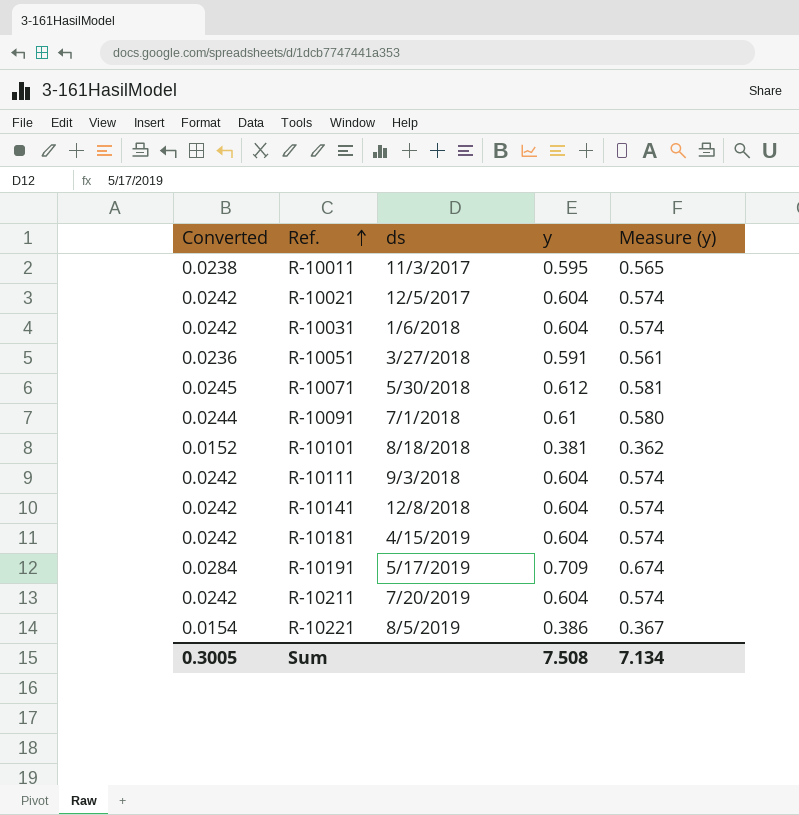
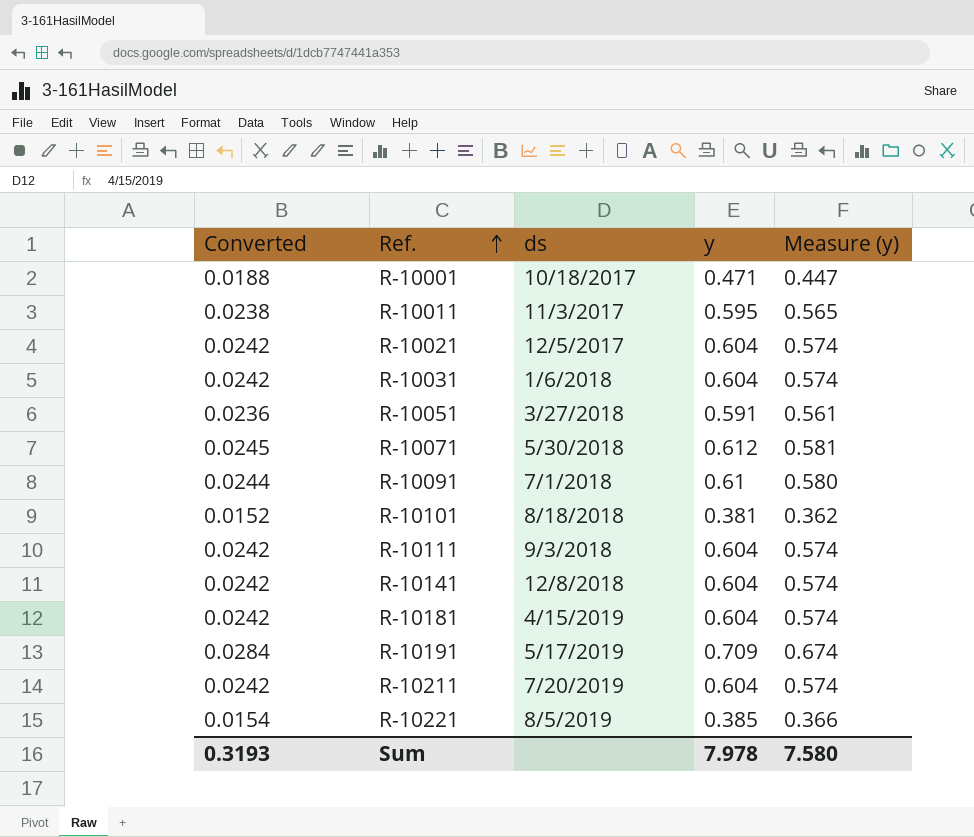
row R-10001: none -> 0.0188 | 10/18/2017 | 0.471 | 0.447
R-10221 | y: 0.386 -> 0.385
R-10221 | Measure (y): 0.367 -> 0.366
Sum | Converted: 0.3005 -> 0.3193
Sum | y: 7.508 -> 7.978
Sum | Measure (y): 7.134 -> 7.580

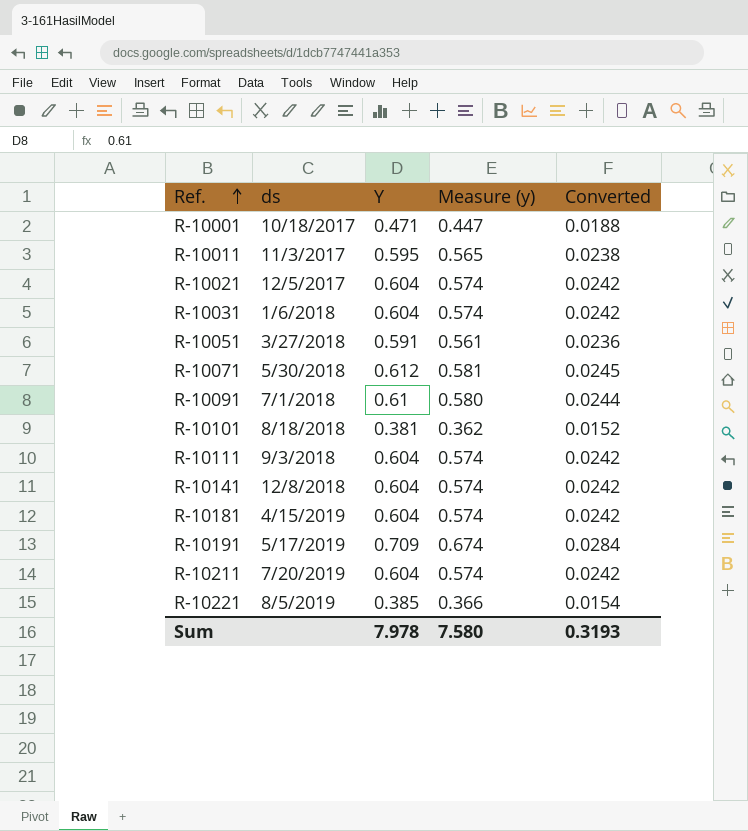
column name: y -> Y
column Converted | position: 1 -> 5

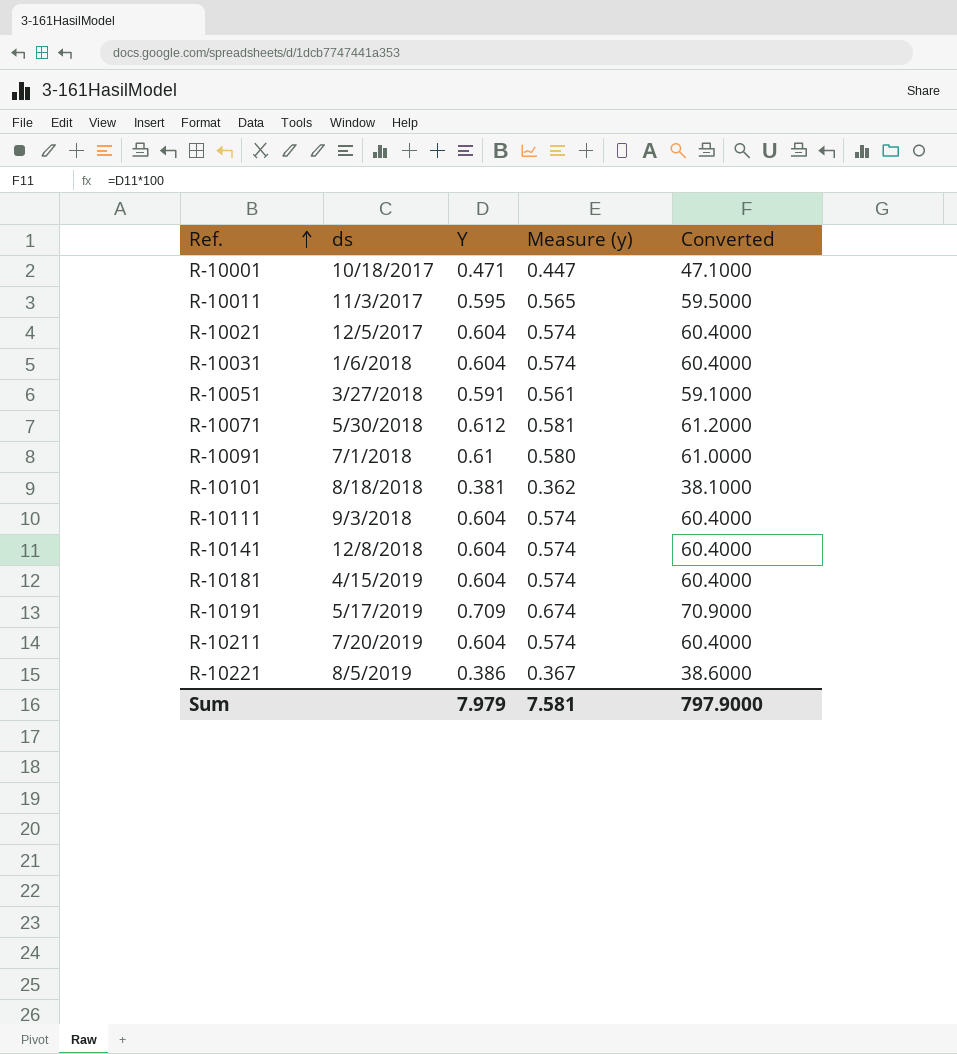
column Converted | formula: [Y] * 0.04 -> [Y] * 100
R-10221 | Y: 0.385 -> 0.386
R-10221 | Measure (y): 0.366 -> 0.367
Sum | Y: 7.978 -> 7.979
Sum | Measure (y): 7.580 -> 7.581
Sum | Converted: 0.3193 -> 797.9000

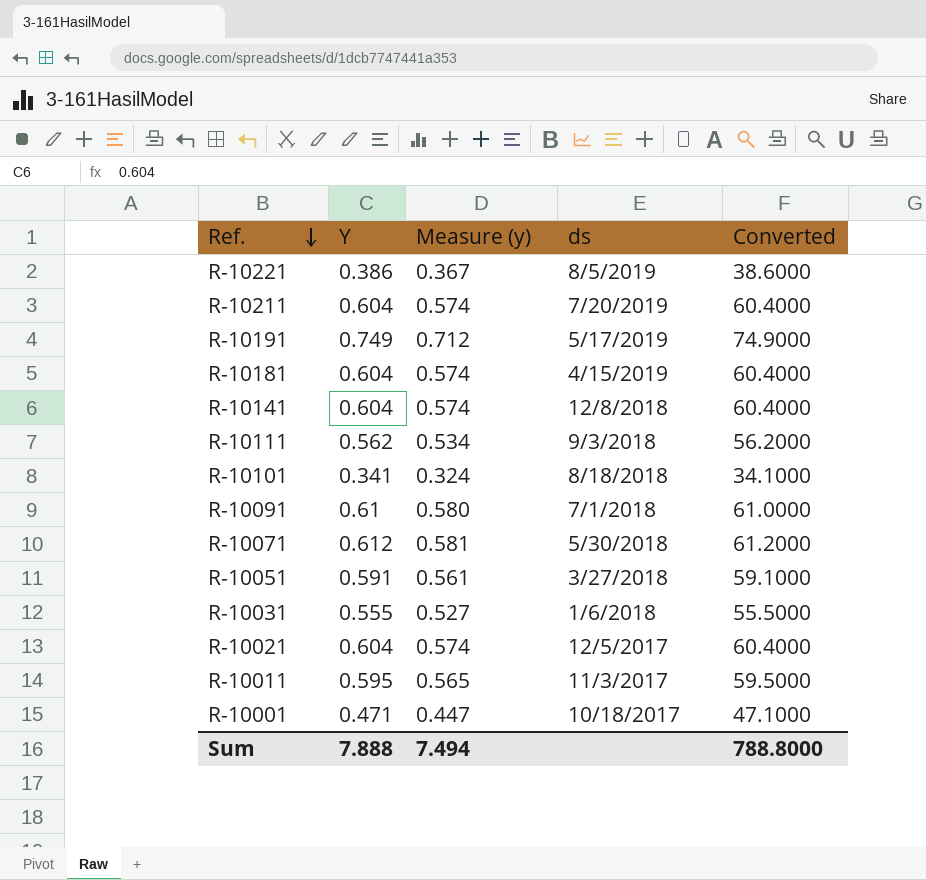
row order: Ref. ascending -> Ref. descending
column ds | position: 2 -> 4
R-10191 | Y: 0.709 -> 0.749
R-10191 | Measure (y): 0.674 -> 0.712
R-10191 | Converted: 70.9000 -> 74.9000
R-10111 | Y: 0.604 -> 0.562
R-10111 | Measure (y): 0.574 -> 0.534
R-10111 | Converted: 60.4000 -> 56.2000
R-10101 | Y: 0.381 -> 0.341
R-10101 | Measure (y): 0.362 -> 0.324
R-10101 | Converted: 38.1000 -> 34.1000
R-10031 | Y: 0.604 -> 0.555
R-10031 | Measure (y): 0.574 -> 0.527
R-10031 | Converted: 60.4000 -> 55.5000
Sum | Y: 7.979 -> 7.888
Sum | Measure (y): 7.581 -> 7.494
Sum | Converted: 797.9000 -> 788.8000

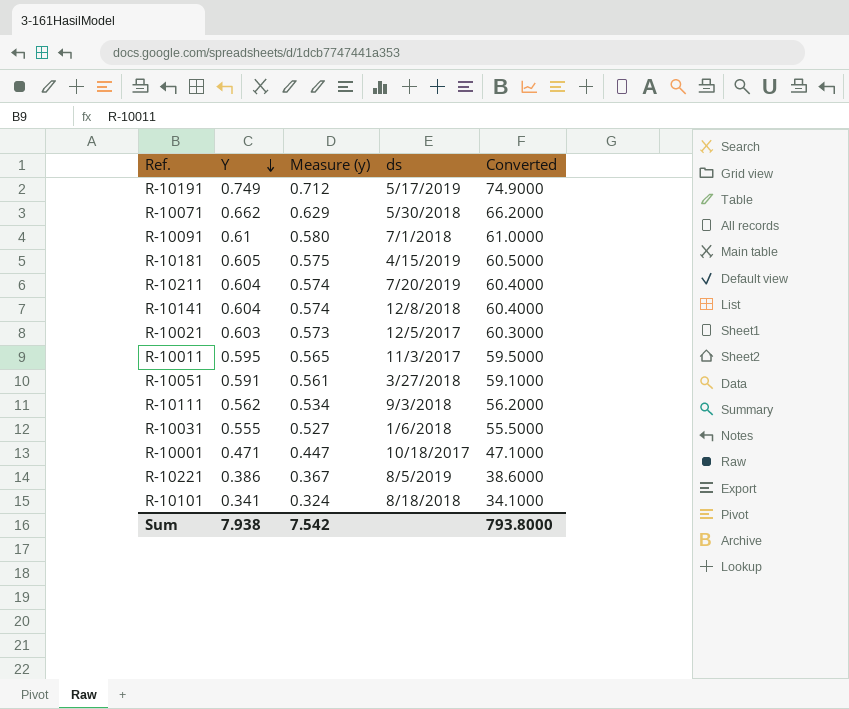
row order: Ref. descending -> Y descending
R-10071 | Y: 0.612 -> 0.662
R-10071 | Measure (y): 0.581 -> 0.629
R-10071 | Converted: 61.2000 -> 66.2000
R-10181 | Y: 0.604 -> 0.605
R-10181 | Measure (y): 0.574 -> 0.575
R-10181 | Converted: 60.4000 -> 60.5000
R-10021 | Y: 0.604 -> 0.603
R-10021 | Measure (y): 0.574 -> 0.573
R-10021 | Converted: 60.4000 -> 60.3000
Sum | Y: 7.888 -> 7.938
Sum | Measure (y): 7.494 -> 7.542
Sum | Converted: 788.8000 -> 793.8000

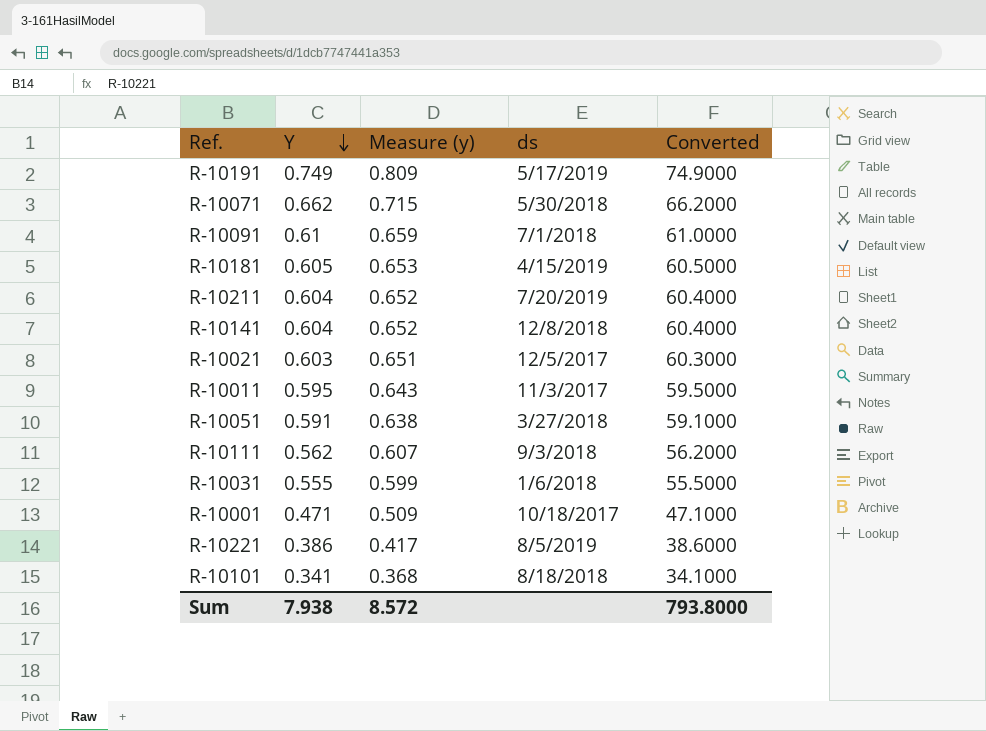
column Measure (y) | formula: [Y] * 0.95 -> [Y] * 1.08
Sum | Measure (y): 7.542 -> 8.572

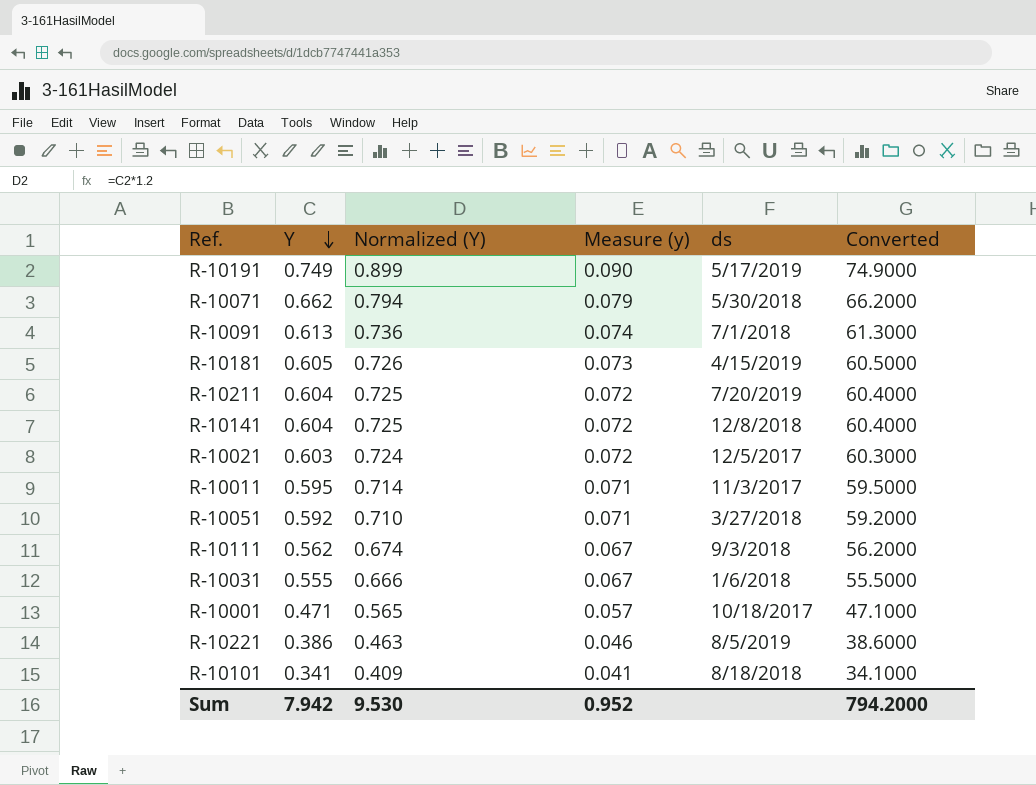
column Normalized (Y) | formula: none -> [Y] * 1.2
column Measure (y) | formula: [Y] * 1.08 -> [Y] * 0.12
R-10091 | Y: 0.61 -> 0.613
R-10091 | Converted: 61.0000 -> 61.3000
R-10051 | Y: 0.591 -> 0.592
R-10051 | Converted: 59.1000 -> 59.2000
Sum | Y: 7.938 -> 7.942
Sum | Measure (y): 8.572 -> 0.952
Sum | Converted: 793.8000 -> 794.2000

